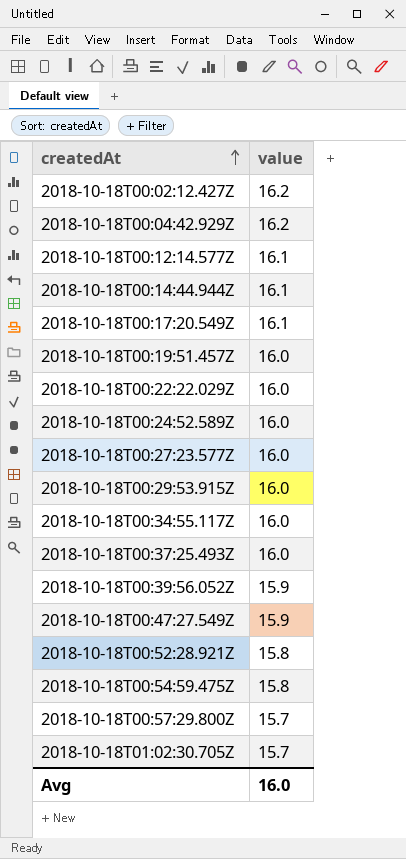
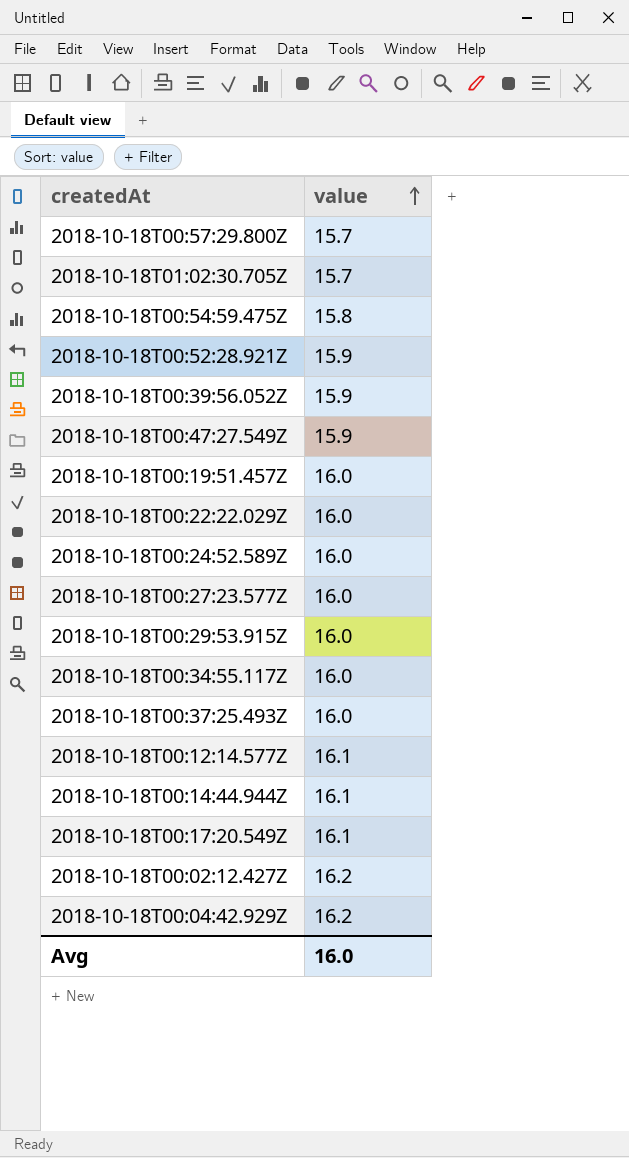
row order: createdAt ascending -> value ascending
2018-10-18T00:52:28.921Z | value: 15.8 -> 15.9

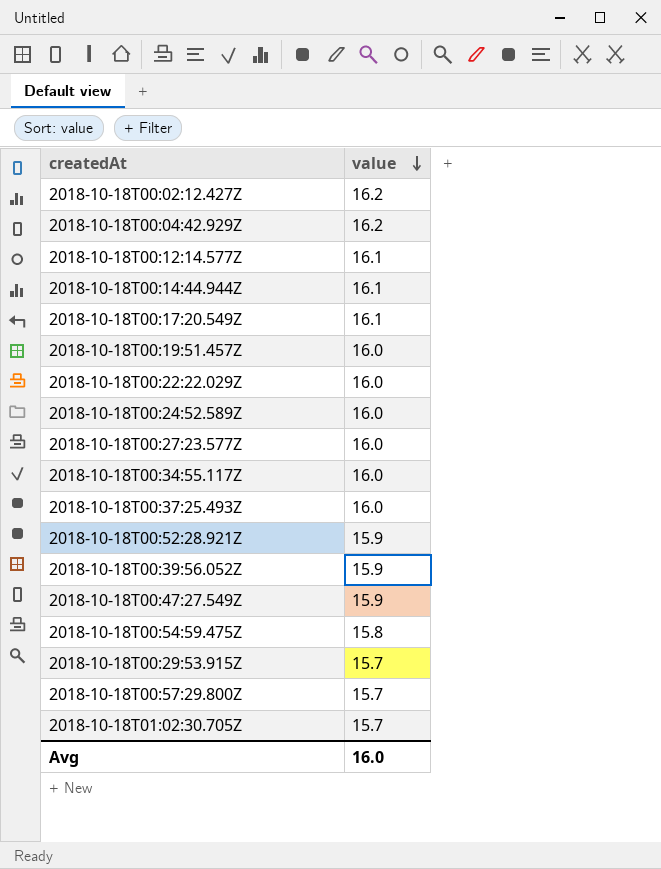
row order: value ascending -> value descending
2018-10-18T00:29:53.915Z | value: 16.0 -> 15.7

